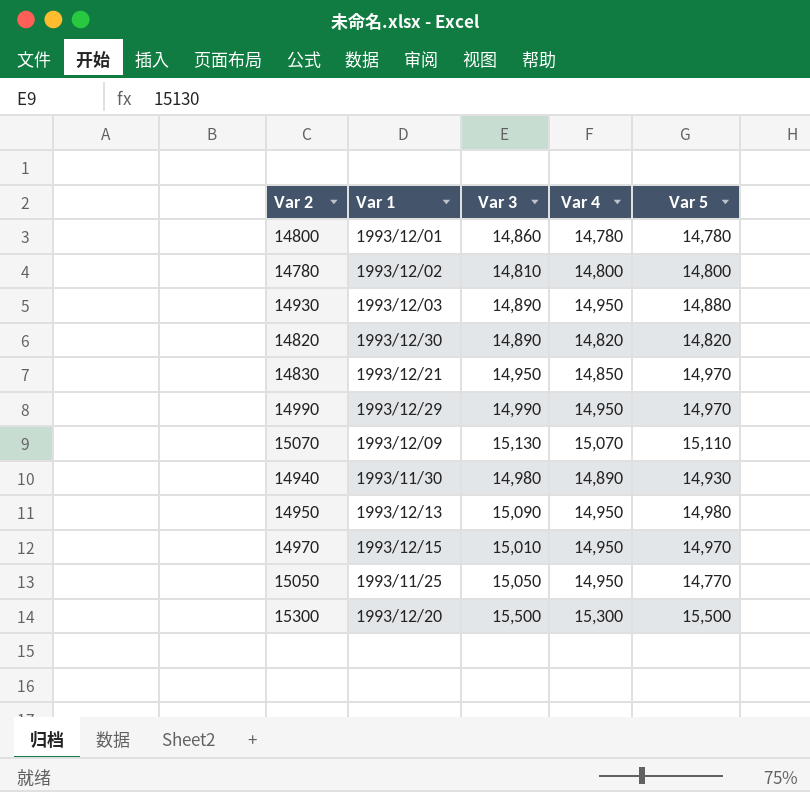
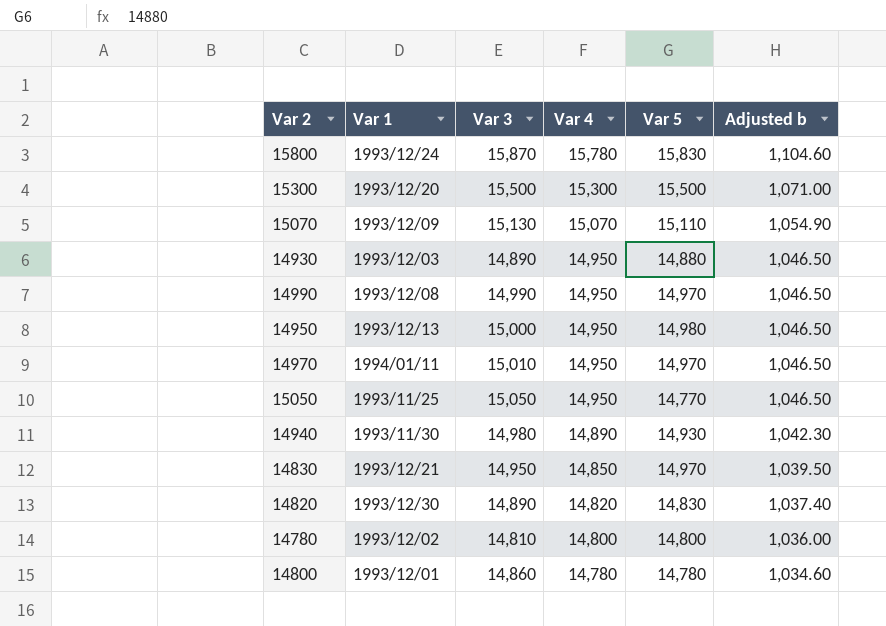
row order: none -> Var 4 descending
column Adjusted b | formula: none -> [Var 4] * 0.07
row 15800: none -> 1993/12/24 | 15,870 | 15,780 | 15,830 | 1,104.60
14990 | Var 1: 1993/12/29 -> 1993/12/08
14950 | Var 3: 15,090 -> 15,000
14970 | Var 1: 1993/12/15 -> 1994/01/11
14820 | Var 5: 14,820 -> 14,830

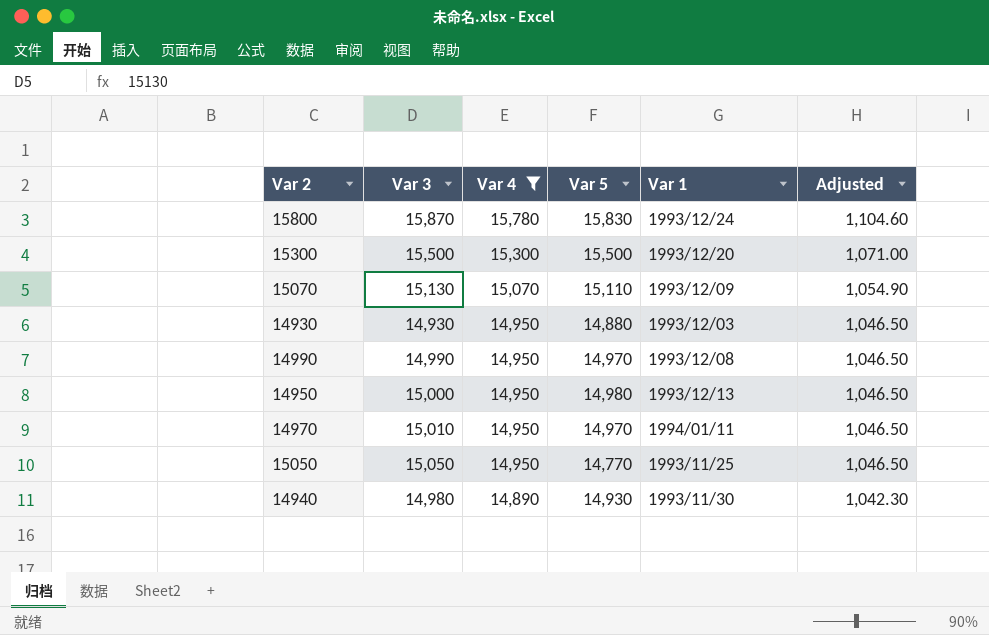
filter: none -> Var 4 >= 14,890
column Var 1 | position: 2 -> 5
column name: Adjusted b -> Adjusted
14930 | Var 3: 14,890 -> 14,930

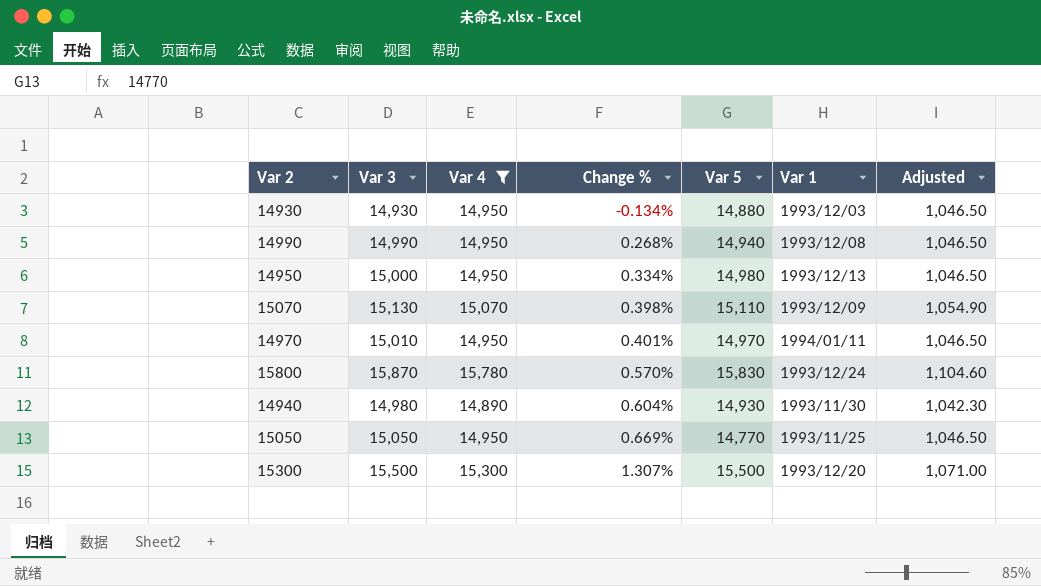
row order: Var 4 descending -> Change % ascending
column Change % | formula: none -> ([Var 3] - [Var 4]) / [Var 4]
14990 | Var 5: 14,970 -> 14,940

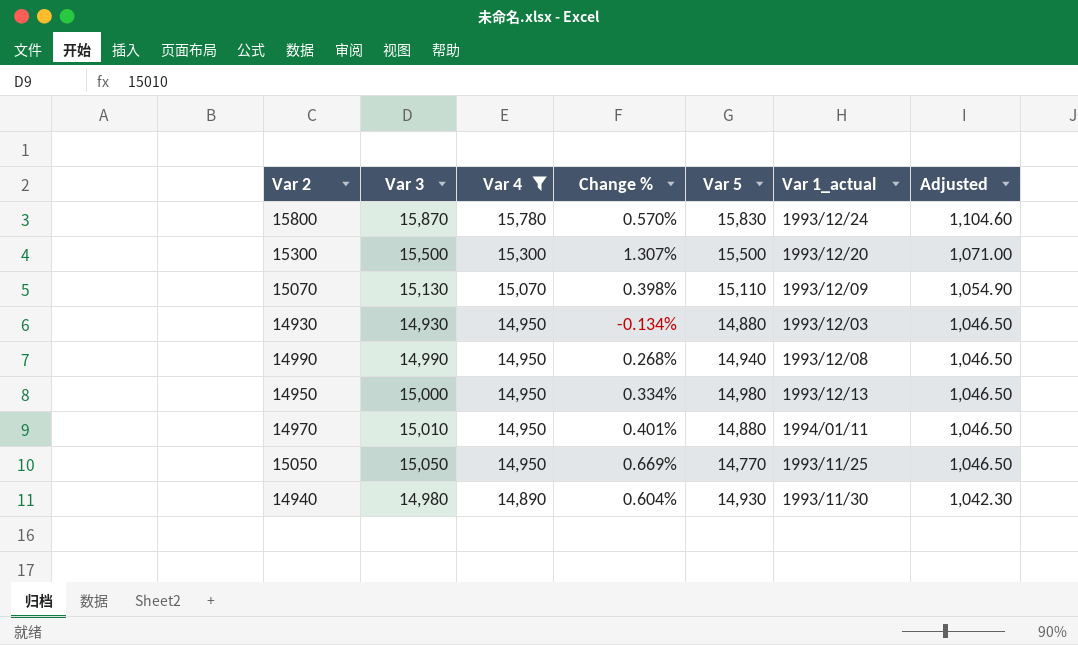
row order: Change % ascending -> Var 4 descending
column name: Var 1 -> Var 1_actual
14970 | Var 5: 14,970 -> 14,880

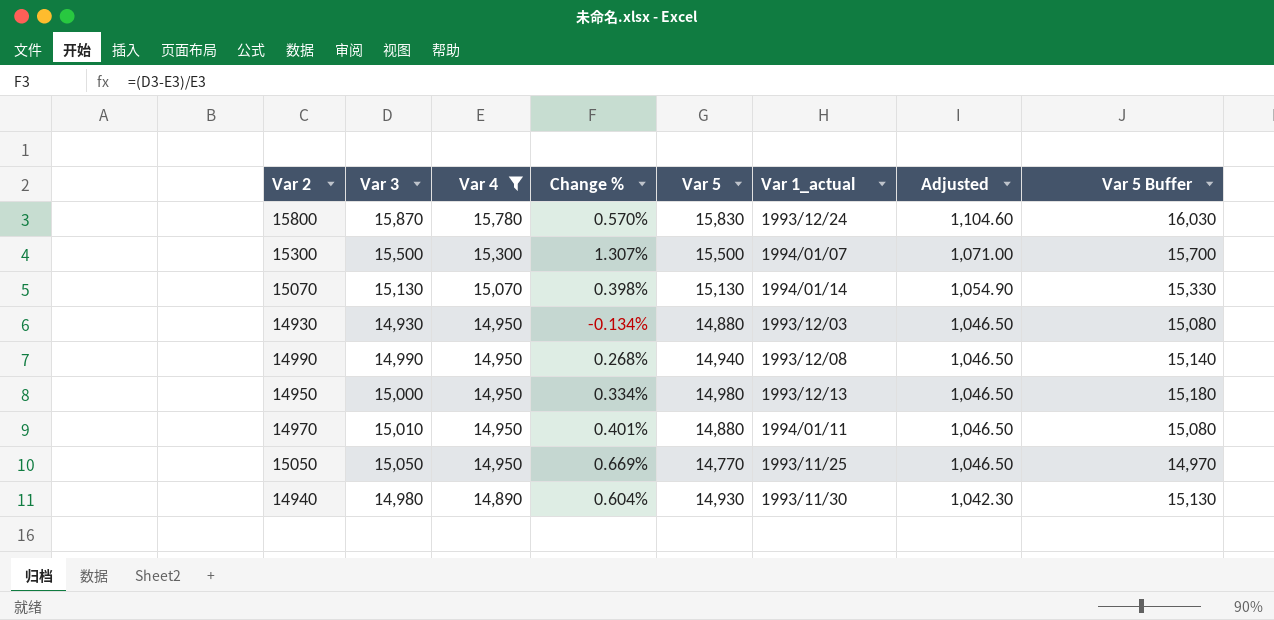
column Var 5 Buffer | formula: none -> [Var 5] + 200
15300 | Var 1_actual: 1993/12/20 -> 1994/01/07
15070 | Var 5: 15,110 -> 15,130
15070 | Var 1_actual: 1993/12/09 -> 1994/01/14

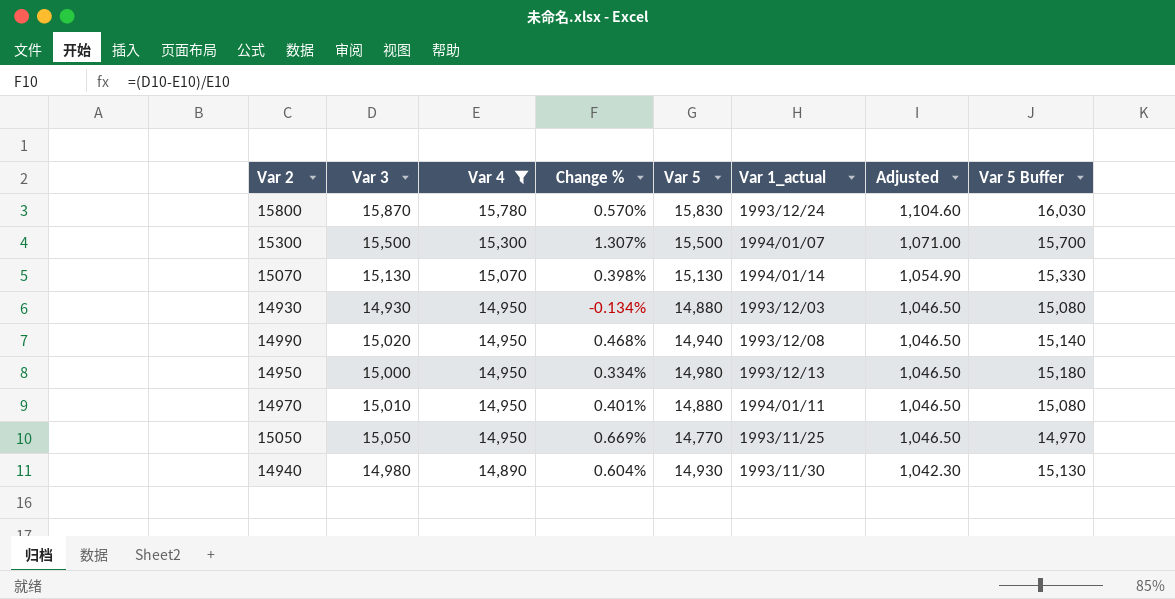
14990 | Var 3: 14,990 -> 15,020
14990 | Change %: 0.268% -> 0.468%

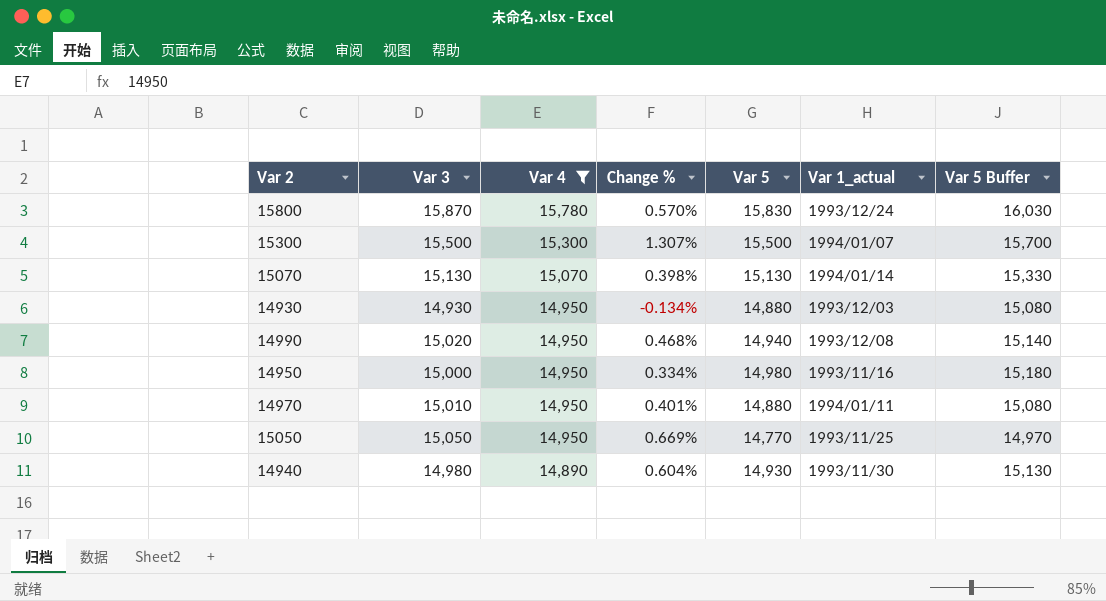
column Adjusted | formula: [Var 4] * 0.07 -> none
14950 | Var 1_actual: 1993/12/13 -> 1993/11/16

